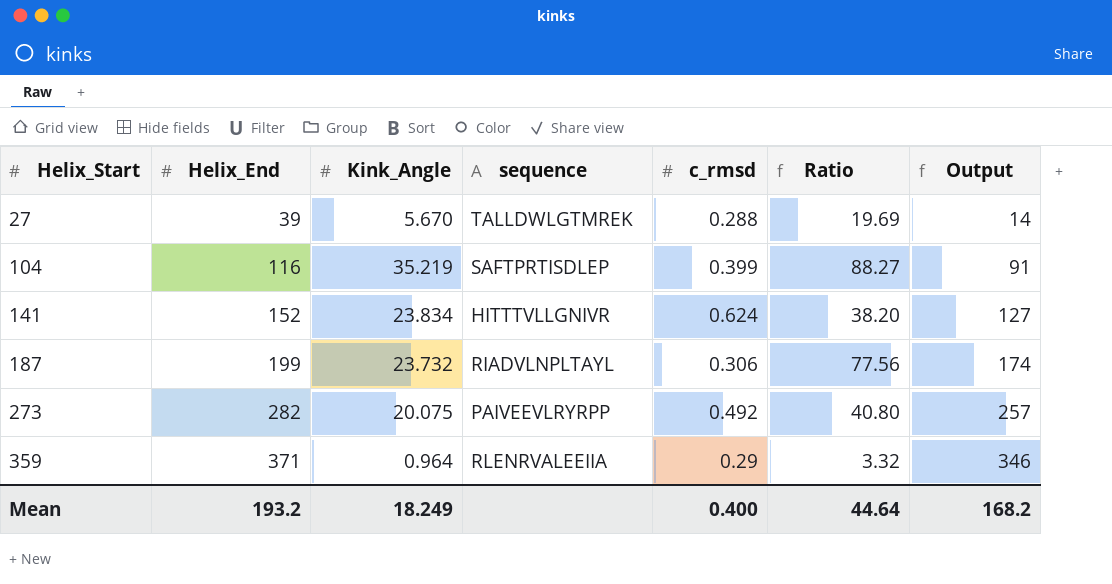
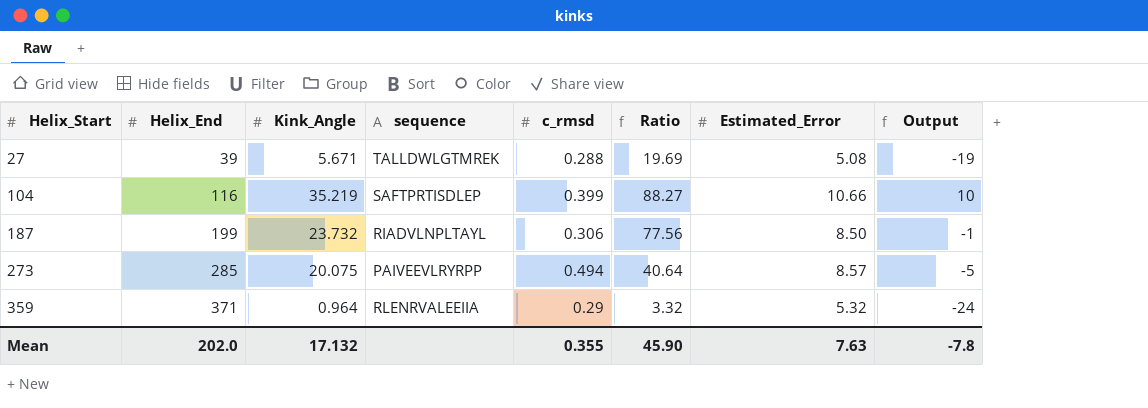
column Estimated_Error | position: none -> 7
column Output | formula: [Helix_End] - 25 -> [Kink_Angle] - 25
row 141: 152 | 23.834 | HITTTVLLGNIVR | 0.624 | 38.20 | 127 -> none
27 | Kink_Angle: 5.670 -> 5.671
273 | Helix_End: 282 -> 285
273 | c_rmsd: 0.492 -> 0.494
273 | Ratio: 40.80 -> 40.64
Mean | Helix_End: 193.2 -> 202.0
Mean | Kink_Angle: 18.249 -> 17.132
Mean | c_rmsd: 0.400 -> 0.355
Mean | Ratio: 44.64 -> 45.90
Mean | Output: 168.2 -> -7.8

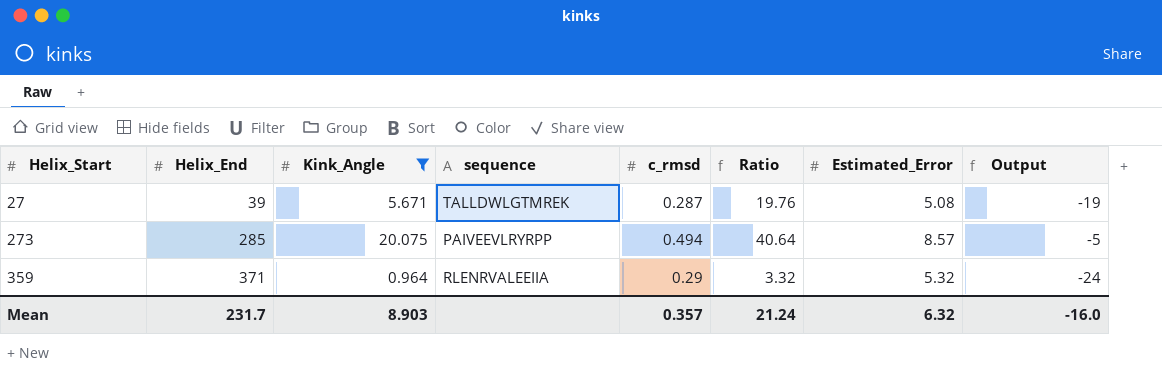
filter: none -> Kink_Angle <= 20.075
27 | c_rmsd: 0.288 -> 0.287
27 | Ratio: 19.69 -> 19.76
Mean | Helix_End: 202.0 -> 231.7
Mean | Kink_Angle: 17.132 -> 8.903
Mean | c_rmsd: 0.355 -> 0.357
Mean | Ratio: 45.90 -> 21.24
Mean | Estimated_Error: 7.63 -> 6.32
Mean | Output: -7.8 -> -16.0

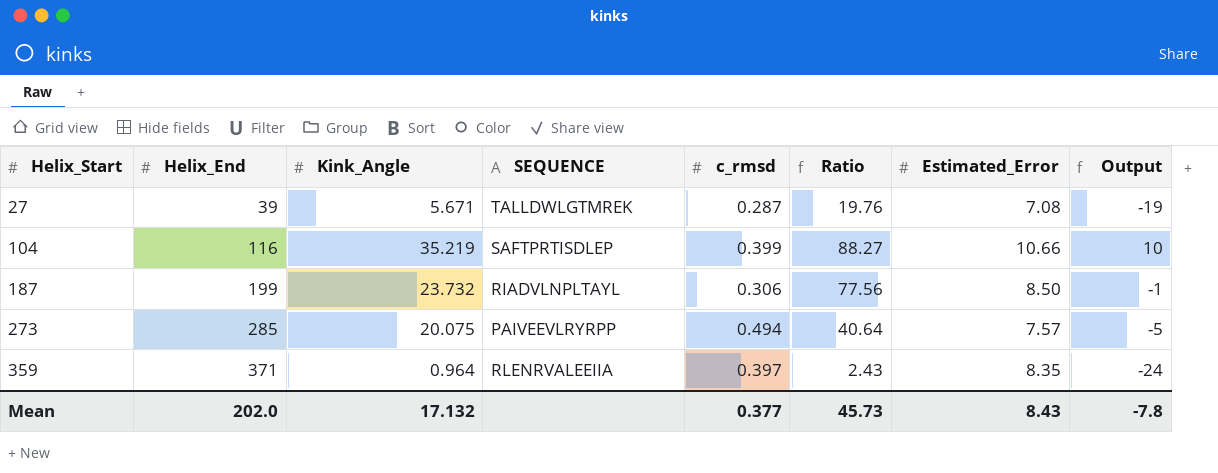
filter: Kink_Angle <= 20.075 -> none
column name: sequence -> SEQUENCE
27 | Estimated_Error: 5.08 -> 7.08
273 | Estimated_Error: 8.57 -> 7.57
359 | c_rmsd: 0.29 -> 0.397
359 | Ratio: 3.32 -> 2.43
359 | Estimated_Error: 5.32 -> 8.35
Mean | Helix_End: 231.7 -> 202.0
Mean | Kink_Angle: 8.903 -> 17.132
Mean | c_rmsd: 0.357 -> 0.377
Mean | Ratio: 21.24 -> 45.73
Mean | Estimated_Error: 6.32 -> 8.43
Mean | Output: -16.0 -> -7.8

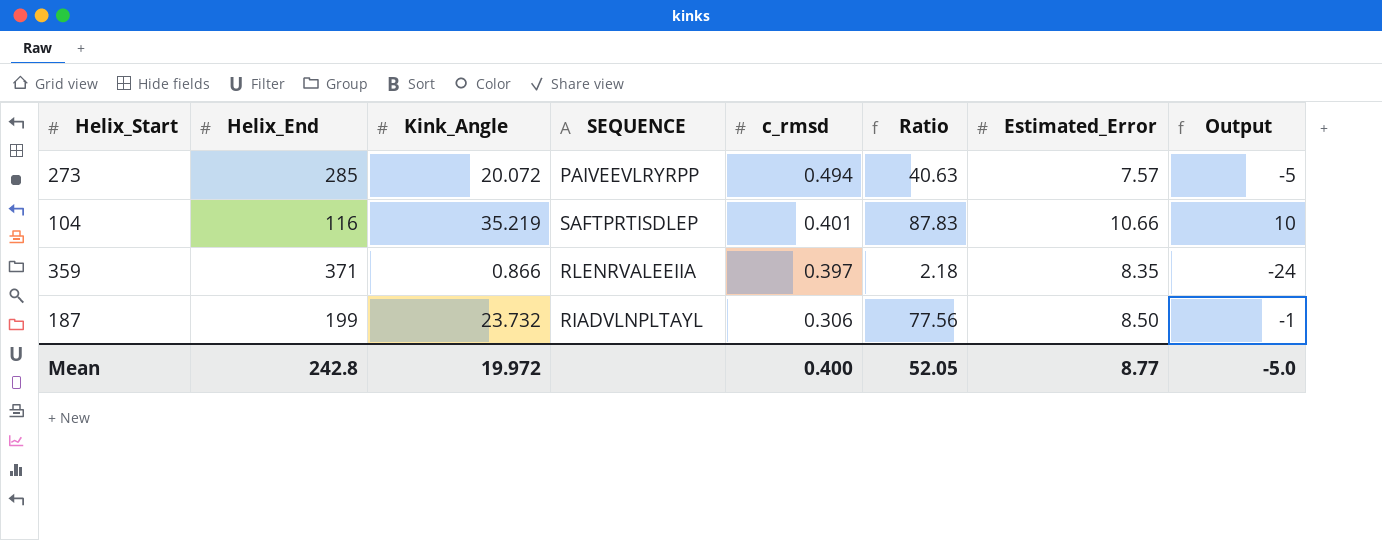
row order: Helix_Start ascending -> c_rmsd descending
row 27: 39 | 5.671 | TALLDWLGTMREK | 0.287 | 19.76 | 7.08 | -19 -> none
273 | Kink_Angle: 20.075 -> 20.072
273 | Ratio: 40.64 -> 40.63
104 | c_rmsd: 0.399 -> 0.401
104 | Ratio: 88.27 -> 87.83
359 | Kink_Angle: 0.964 -> 0.866
359 | Ratio: 2.43 -> 2.18
Mean | Helix_End: 202.0 -> 242.8
Mean | Kink_Angle: 17.132 -> 19.972
Mean | c_rmsd: 0.377 -> 0.400
Mean | Ratio: 45.73 -> 52.05
Mean | Estimated_Error: 8.43 -> 8.77
Mean | Output: -7.8 -> -5.0

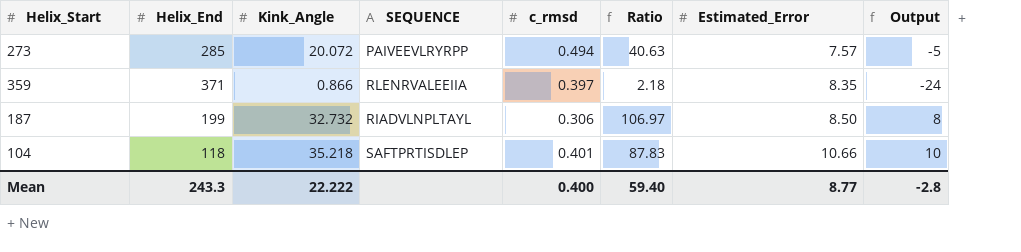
row order: c_rmsd descending -> Estimated_Error ascending
187 | Kink_Angle: 23.732 -> 32.732
187 | Ratio: 77.56 -> 106.97
187 | Output: -1 -> 8
104 | Helix_End: 116 -> 118
104 | Kink_Angle: 35.219 -> 35.218
Mean | Helix_End: 242.8 -> 243.3
Mean | Kink_Angle: 19.972 -> 22.222
Mean | Ratio: 52.05 -> 59.40
Mean | Output: -5.0 -> -2.8

